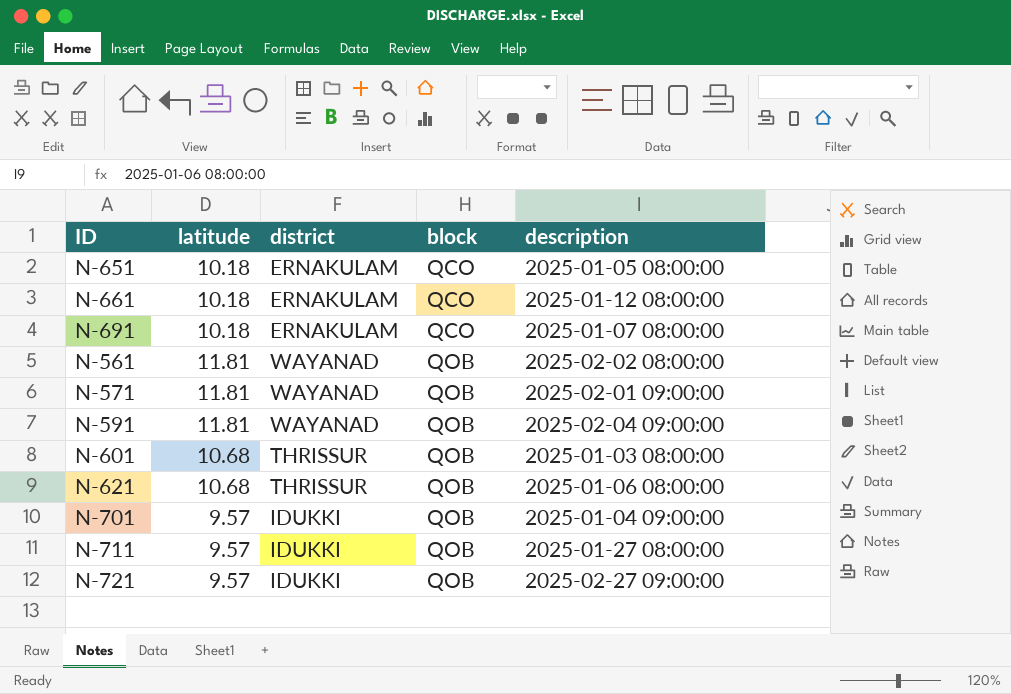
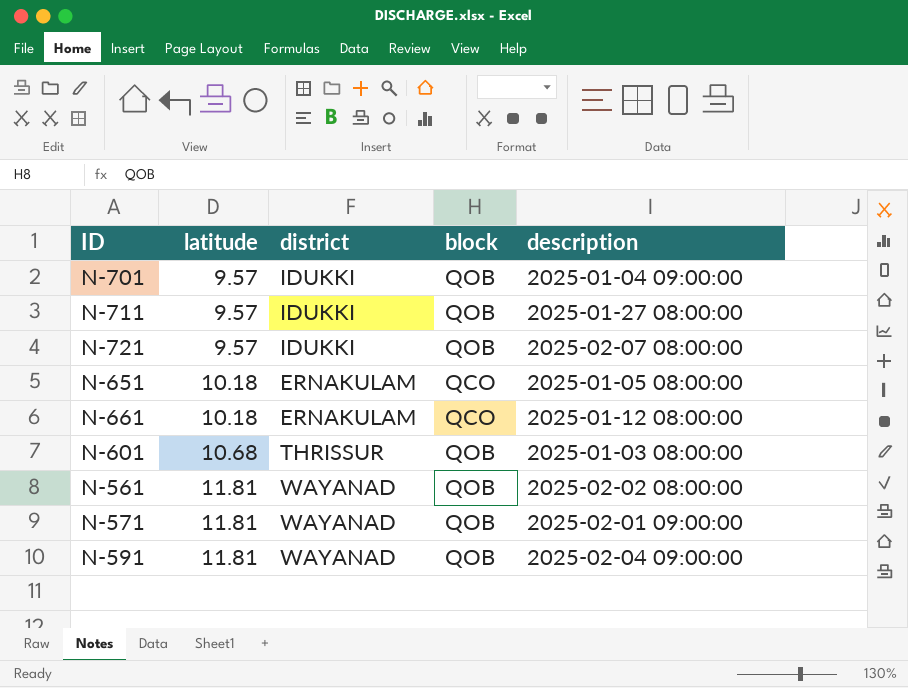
row order: block ascending -> latitude ascending
row N-691: 10.18 | ERNAKULAM | QCO | 2025-01-07 08:00:00 -> none
row N-621: 10.68 | THRISSUR | QOB | 2025-01-06 08:00:00 -> none
N-721 | description: 2025-02-27 09:00:00 -> 2025-02-07 08:00:00

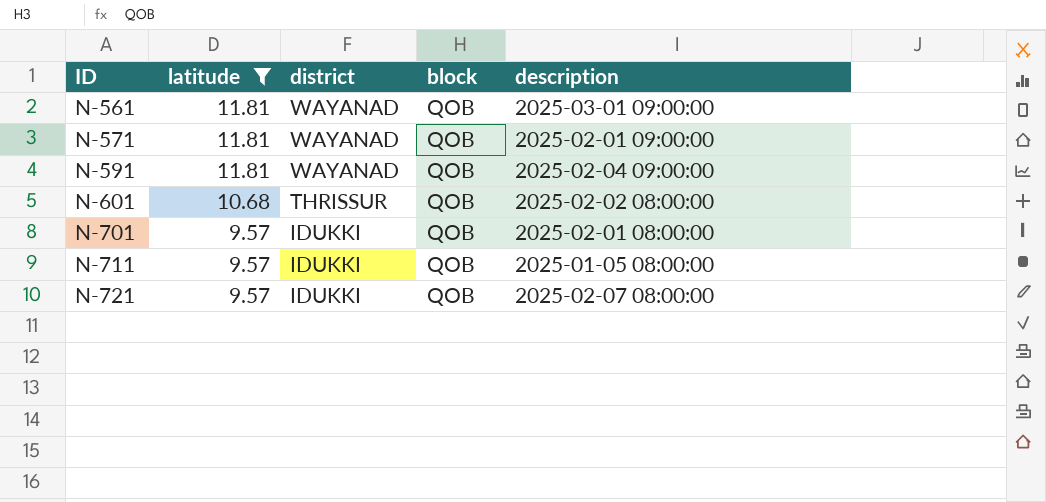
filter: none -> latitude != 10.18
row order: latitude ascending -> ID ascending
N-561 | description: 2025-02-02 08:00:00 -> 2025-03-01 09:00:00
N-601 | description: 2025-01-03 08:00:00 -> 2025-02-02 08:00:00
N-701 | description: 2025-01-04 09:00:00 -> 2025-02-01 08:00:00
N-711 | description: 2025-01-27 08:00:00 -> 2025-01-05 08:00:00

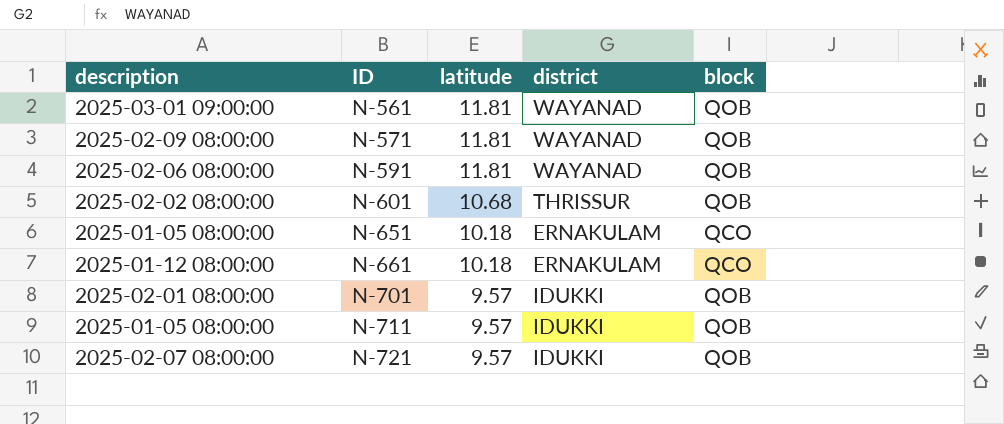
filter: latitude != 10.18 -> none
column description | position: 5 -> 1
N-571 | description: 2025-02-01 09:00:00 -> 2025-02-09 08:00:00
N-591 | description: 2025-02-04 09:00:00 -> 2025-02-06 08:00:00

